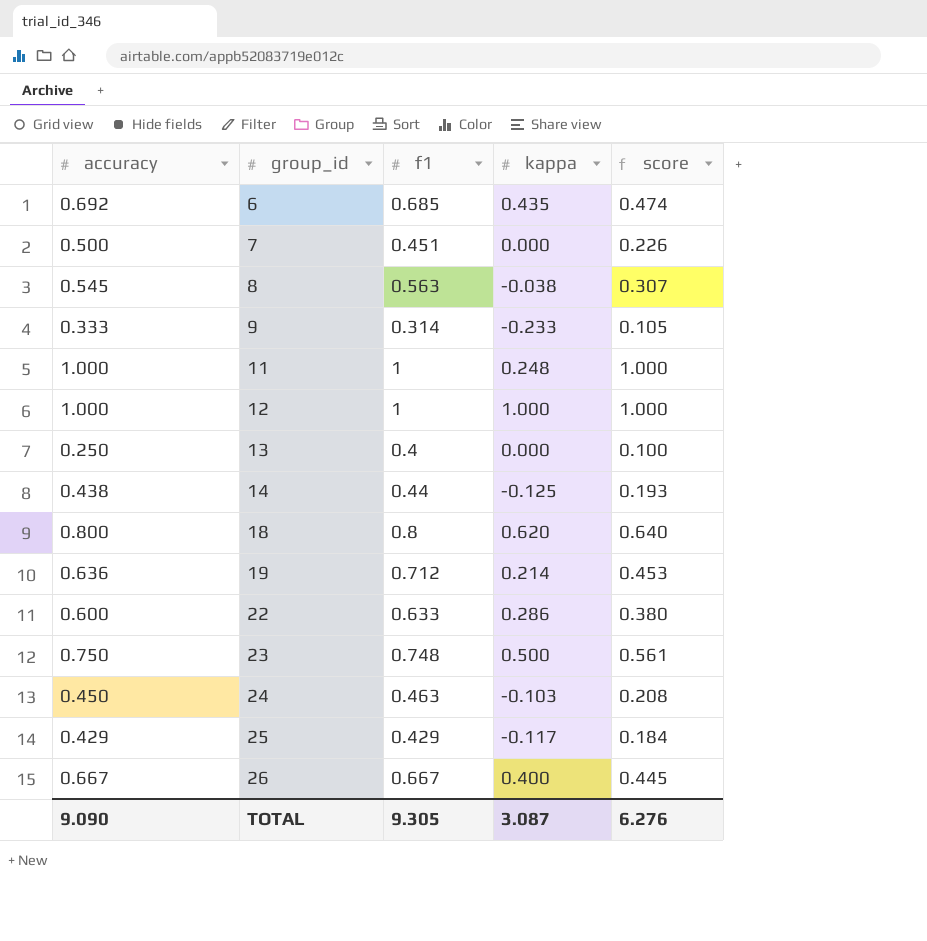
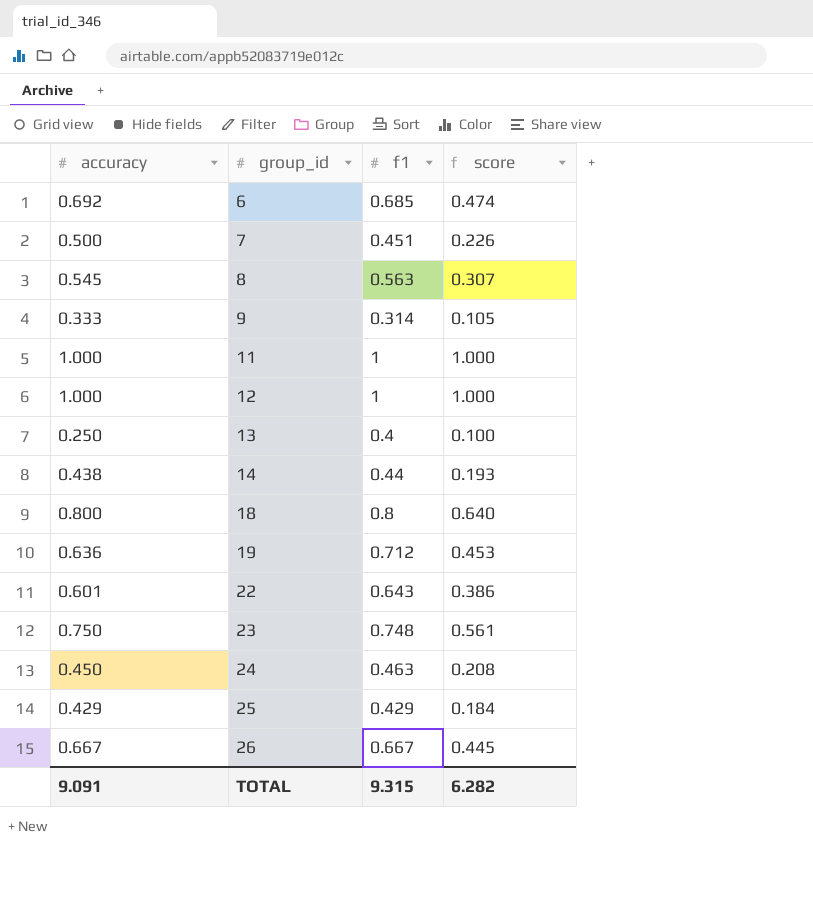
column kappa | position: 4 -> none
22 | accuracy: 0.600 -> 0.601
22 | f1: 0.633 -> 0.643
22 | score: 0.380 -> 0.386
TOTAL | accuracy: 9.090 -> 9.091
TOTAL | f1: 9.305 -> 9.315
TOTAL | score: 6.276 -> 6.282

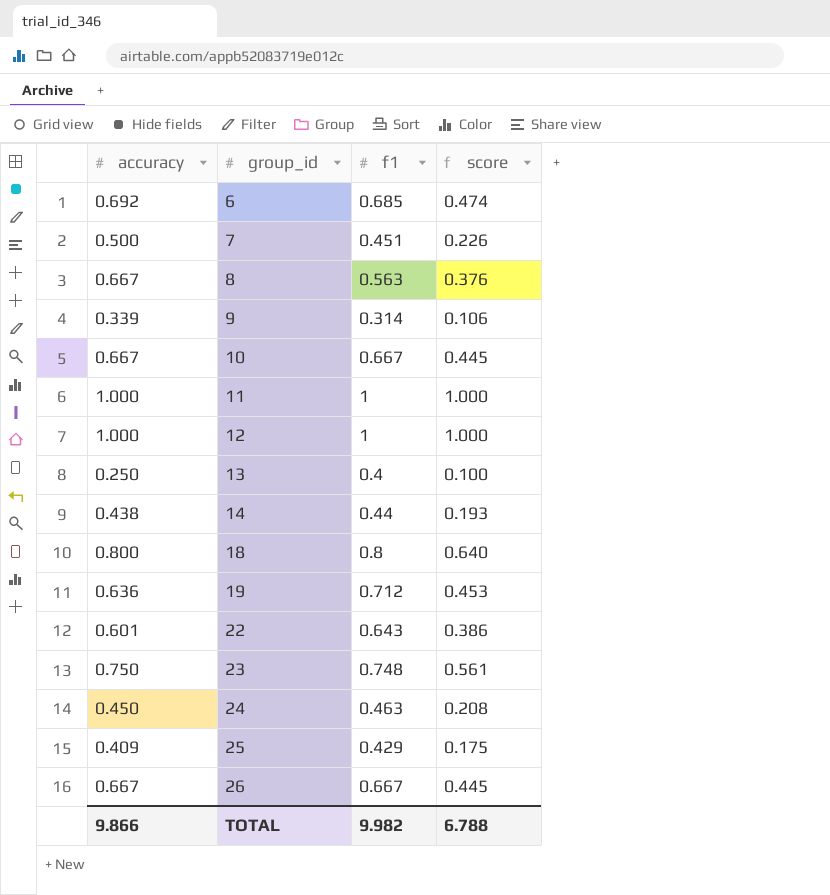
8 | accuracy: 0.545 -> 0.667
8 | score: 0.307 -> 0.376
9 | accuracy: 0.333 -> 0.339
9 | score: 0.105 -> 0.106
row 10: none -> 0.667 | 0.667 | 0.445
25 | accuracy: 0.429 -> 0.409
25 | score: 0.184 -> 0.175
TOTAL | accuracy: 9.091 -> 9.866
TOTAL | f1: 9.315 -> 9.982
TOTAL | score: 6.282 -> 6.788

